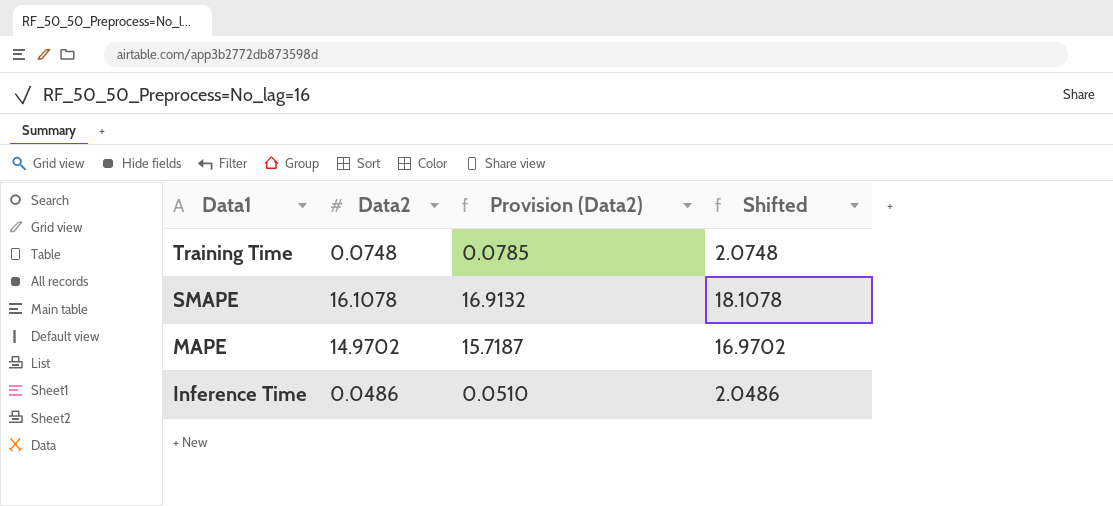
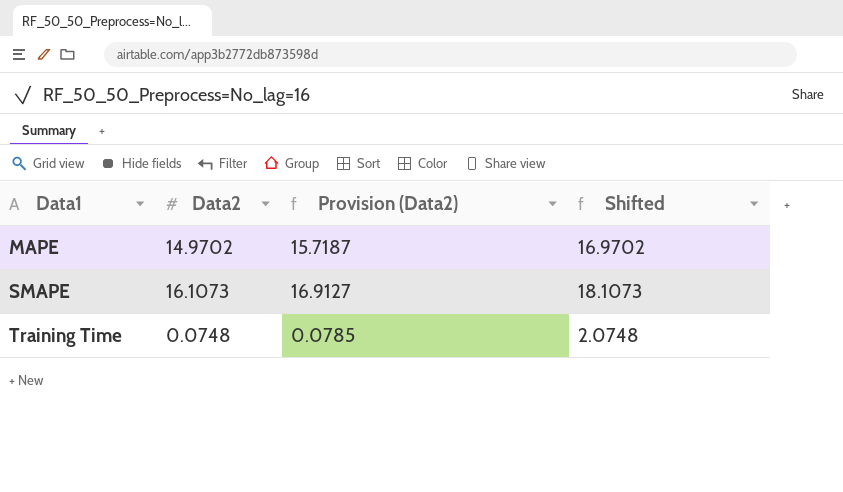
row order: Data1 descending -> Data1 ascending
row Inference Time: 0.0486 | 0.0510 | 2.0486 -> none
SMAPE | Data2: 16.1078 -> 16.1073
SMAPE | Provision (Data2): 16.9132 -> 16.9127
SMAPE | Shifted: 18.1078 -> 18.1073

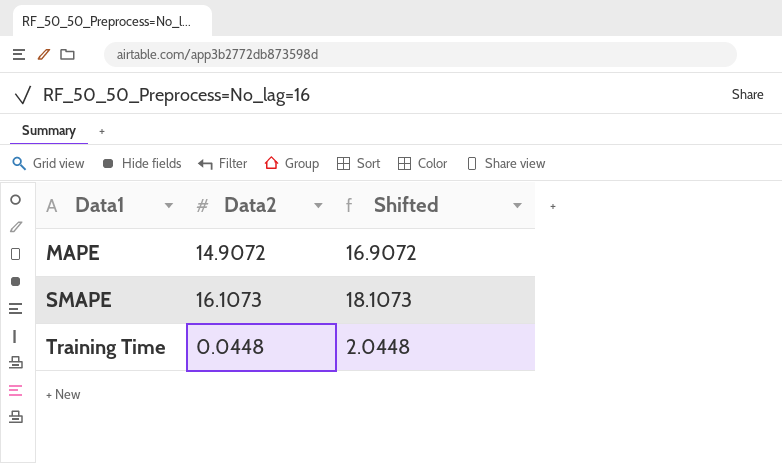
column Provision (Data2) | formula: [Data2] * 1.05 -> none
MAPE | Data2: 14.9702 -> 14.9072
MAPE | Shifted: 16.9702 -> 16.9072
Training Time | Data2: 0.0748 -> 0.0448
Training Time | Shifted: 2.0748 -> 2.0448

